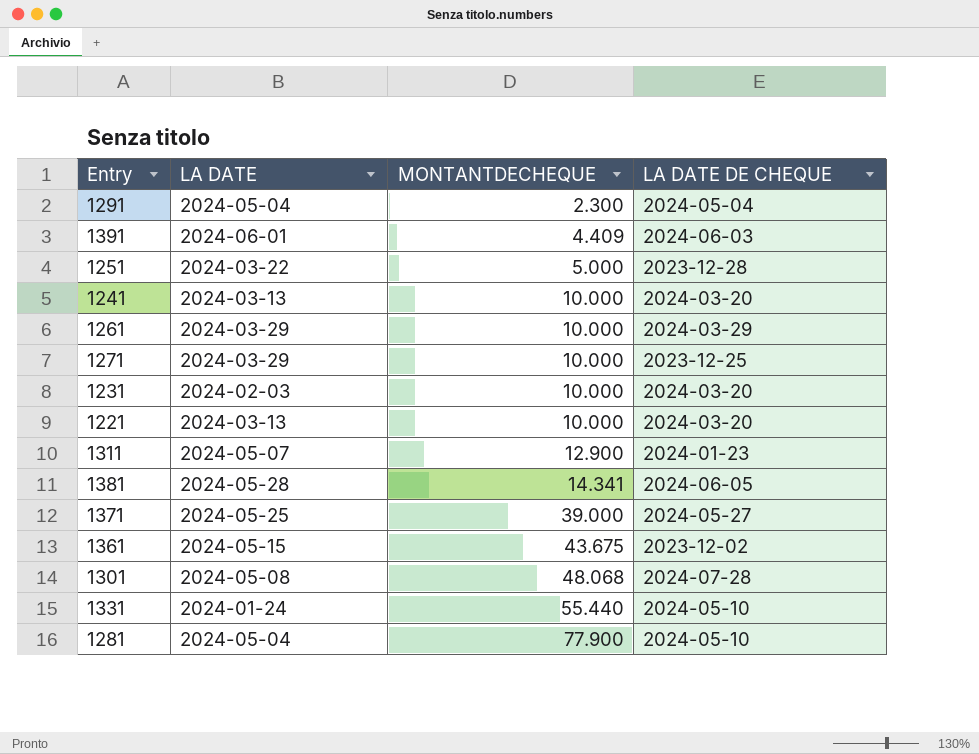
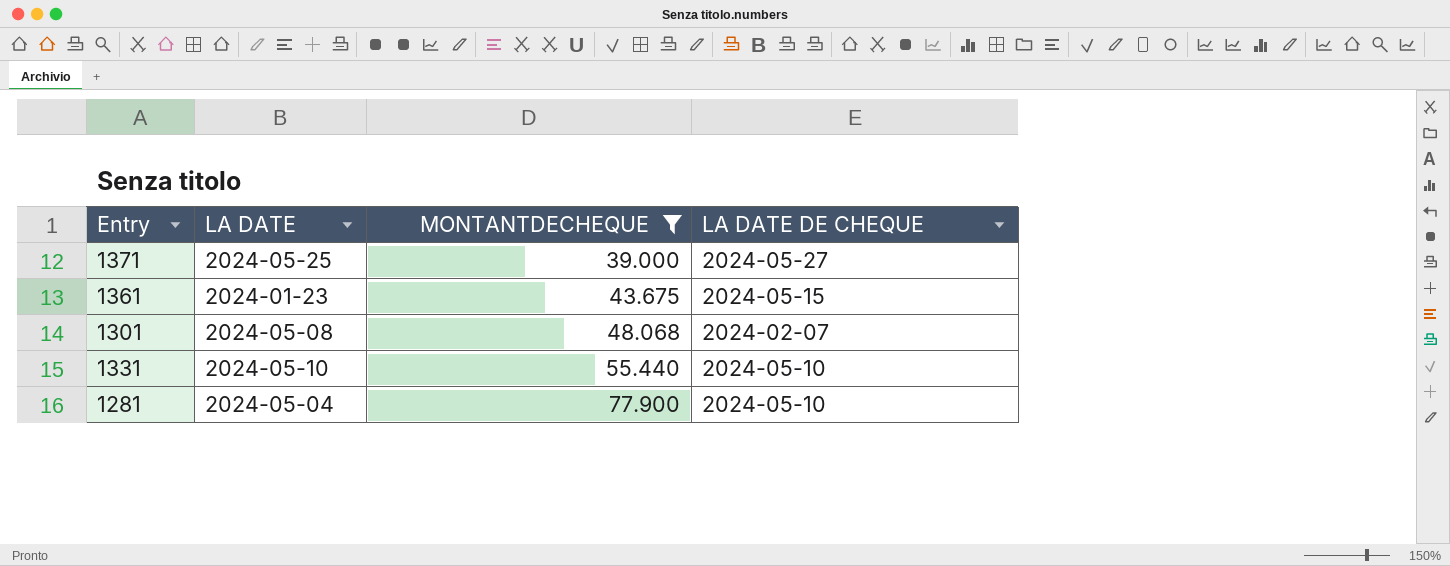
filter: none -> MONTANTDECHEQUE >= 39.000
1361 | LA DATE: 2024-05-15 -> 2024-01-23
1361 | LA DATE DE CHEQUE: 2023-12-02 -> 2024-05-15
1301 | LA DATE DE CHEQUE: 2024-07-28 -> 2024-02-07
1331 | LA DATE: 2024-01-24 -> 2024-05-10

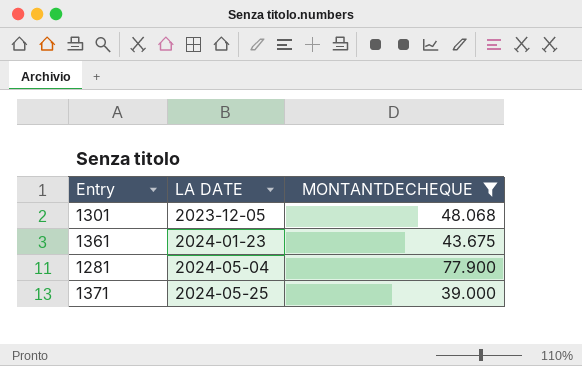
row order: MONTANTDECHEQUE ascending -> LA DATE ascending
column LA DATE DE CHEQUE | position: 4 -> none
row 1331: 2024-05-10 | 55.440 | 2024-05-10 -> none
1301 | LA DATE: 2024-05-08 -> 2023-12-05

